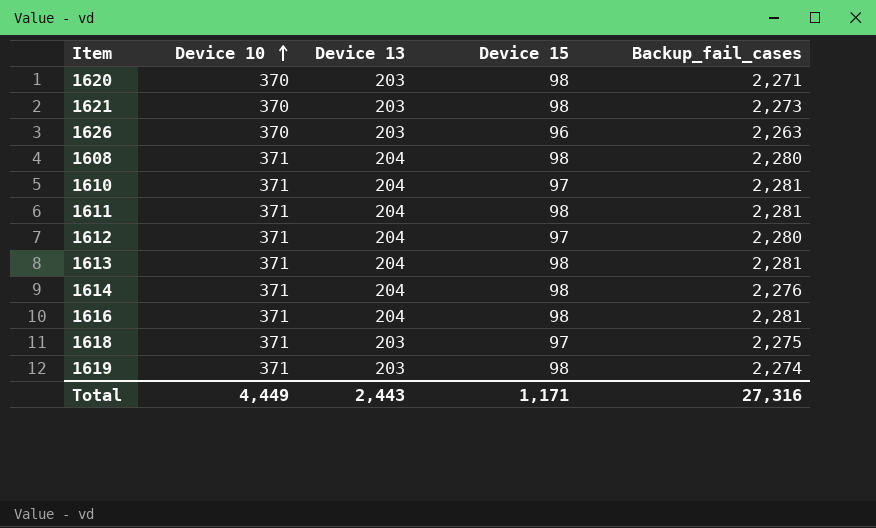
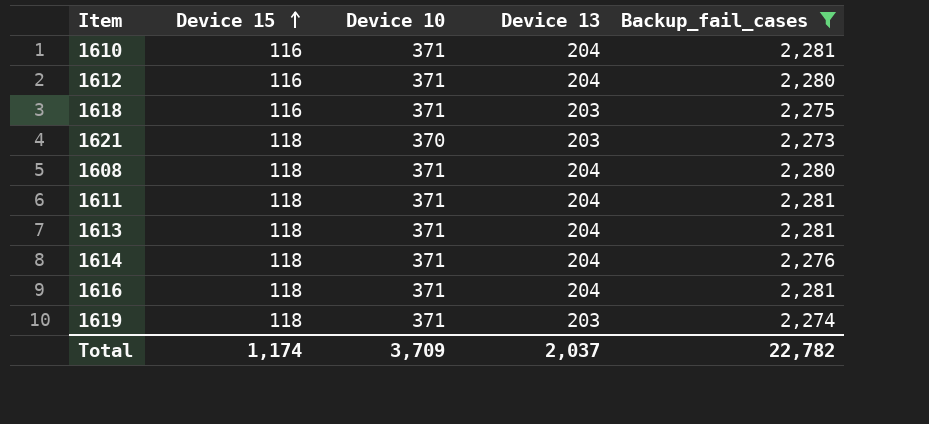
filter: none -> Backup_fail_cases >= 2,273
row order: Device 10 ascending -> Device 15 ascending
column Device 15 | position: 4 -> 2
1610 | Device 15: 97 -> 116
1612 | Device 15: 97 -> 116
1618 | Device 15: 97 -> 116
1621 | Device 15: 98 -> 118
1608 | Device 15: 98 -> 118
1611 | Device 15: 98 -> 118
1613 | Device 15: 98 -> 118
1614 | Device 15: 98 -> 118
1616 | Device 15: 98 -> 118
1619 | Device 15: 98 -> 118
Total | Device 15: 1,171 -> 1,174
Total | Device 10: 4,449 -> 3,709
Total | Device 13: 2,443 -> 2,037
Total | Backup_fail_cases: 27,316 -> 22,782

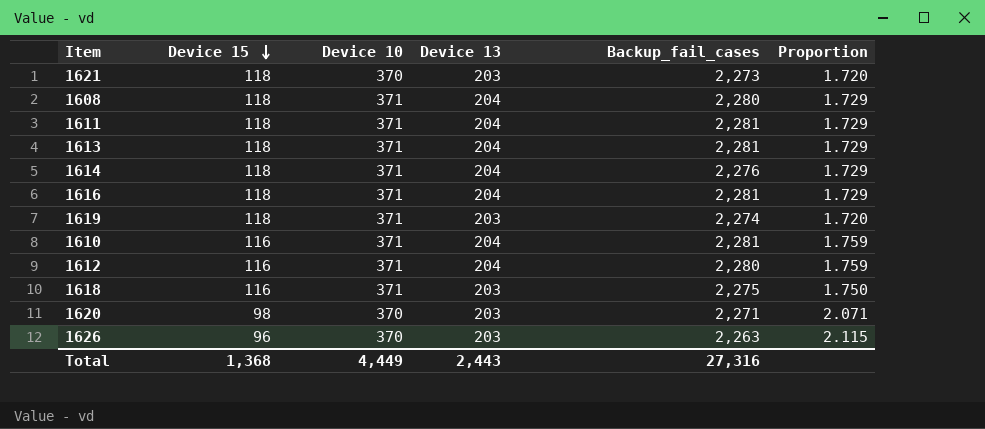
filter: Backup_fail_cases >= 2,273 -> none
row order: Device 15 ascending -> Device 15 descending
column Proportion | formula: none -> [Device 13] / [Device 15]
Total | Device 15: 1,174 -> 1,368
Total | Device 10: 3,709 -> 4,449
Total | Device 13: 2,037 -> 2,443
Total | Backup_fail_cases: 22,782 -> 27,316

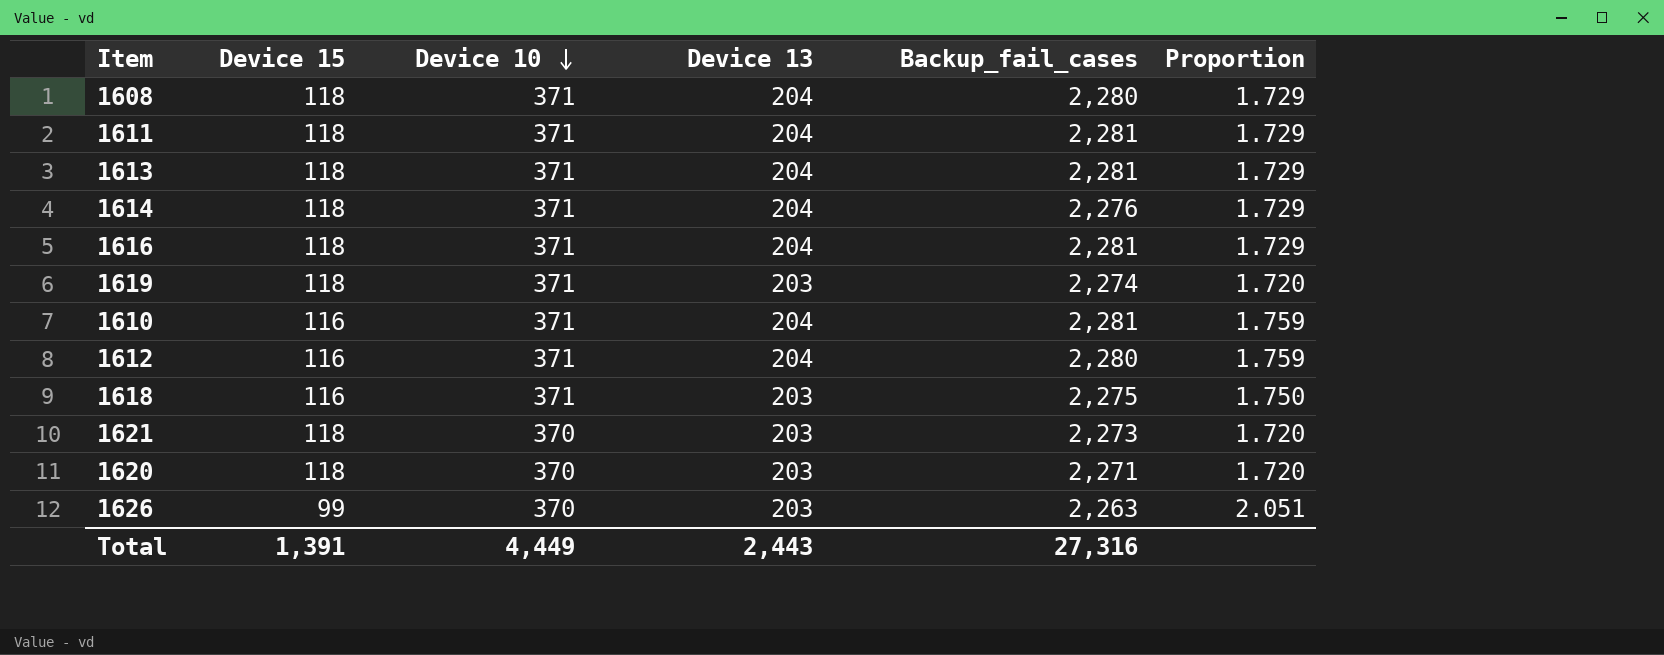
row order: Device 15 descending -> Device 10 descending
1620 | Device 15: 98 -> 118
1620 | Proportion: 2.071 -> 1.720
1626 | Device 15: 96 -> 99
1626 | Proportion: 2.115 -> 2.051
Total | Device 15: 1,368 -> 1,391

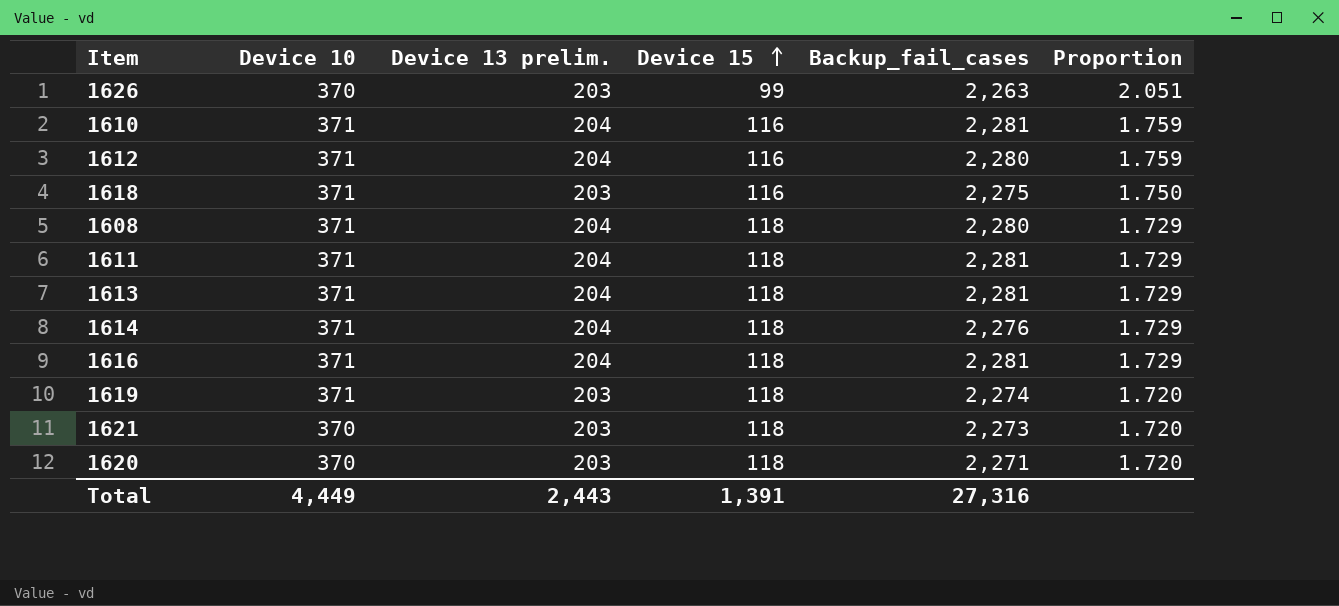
row order: Device 10 descending -> Device 15 ascending
column name: Device 13 -> Device 13 prelim.
column Device 15 | position: 2 -> 4

